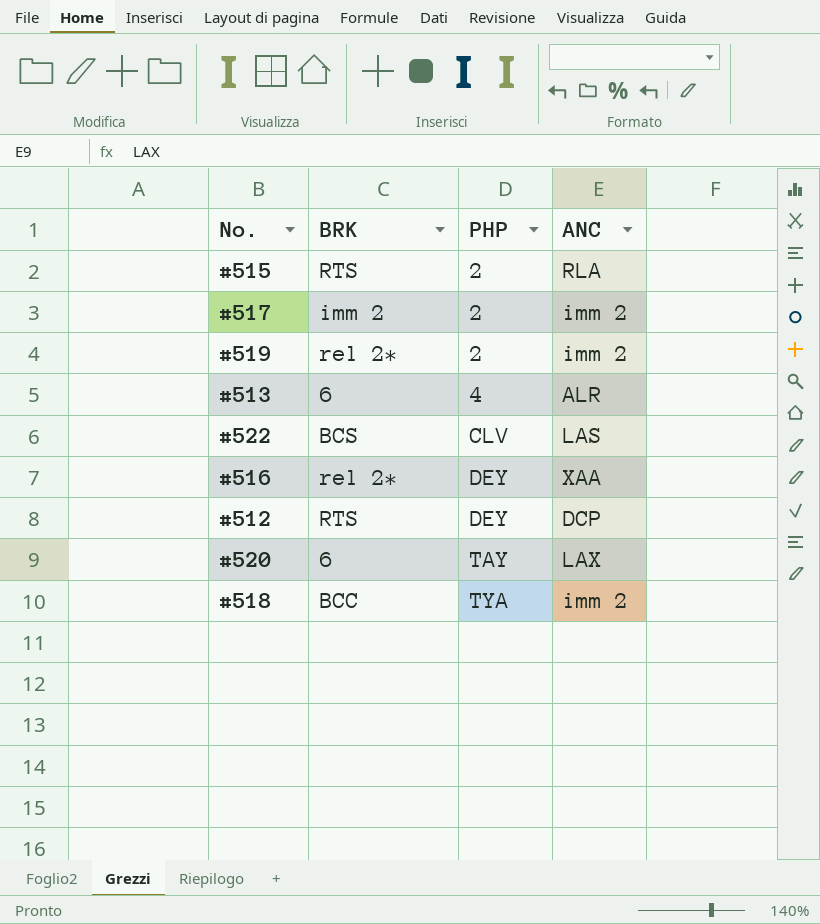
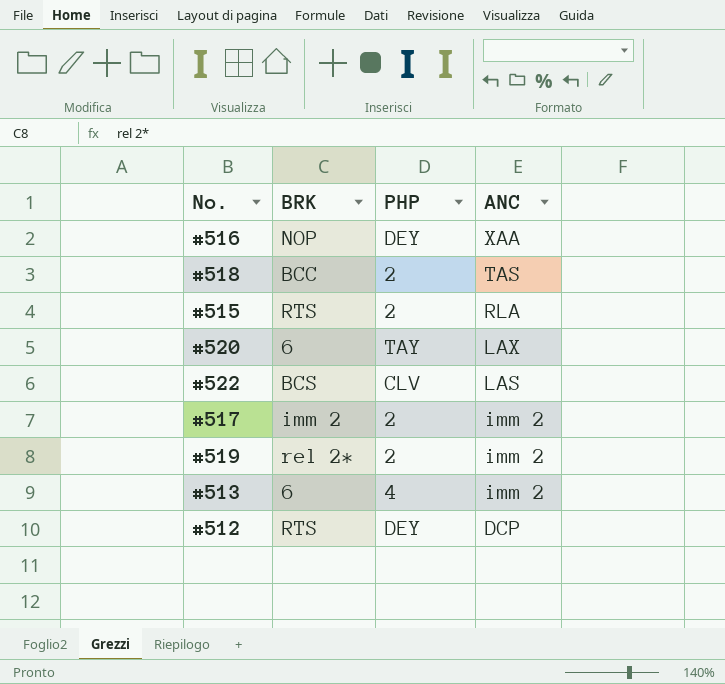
row order: PHP ascending -> ANC descending
#516 | BRK: rel 2* -> NOP
#518 | PHP: TYA -> 2
#518 | ANC: imm 2 -> TAS
#513 | ANC: ALR -> imm 2

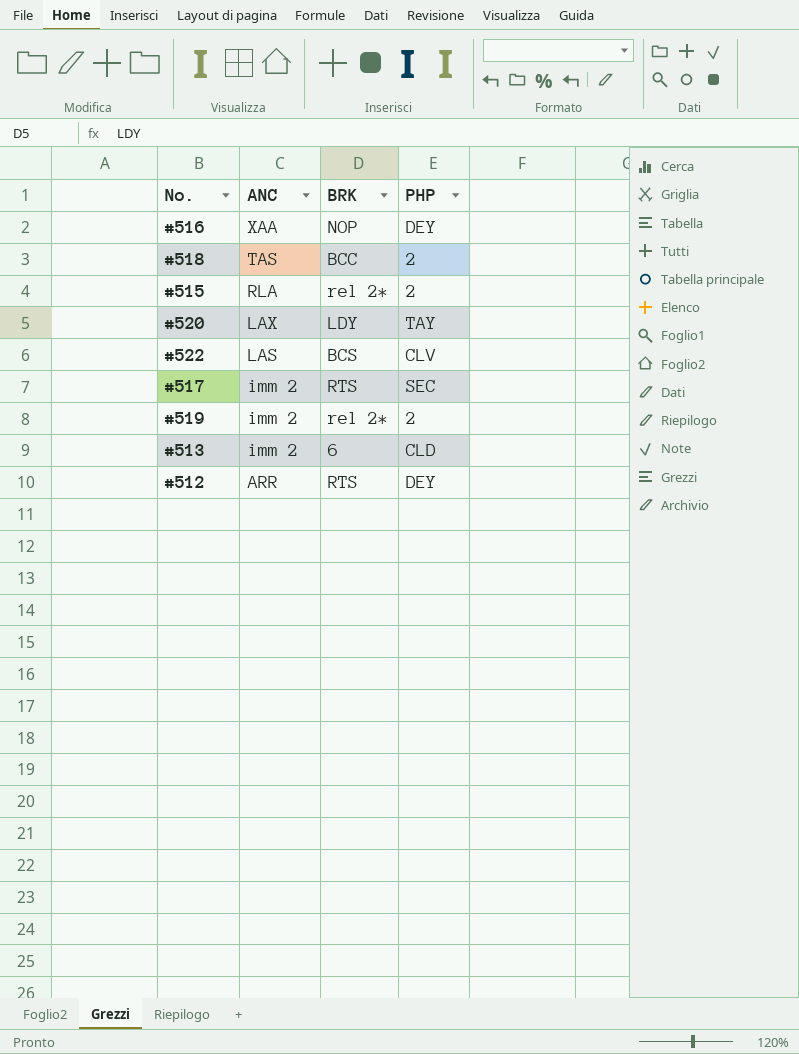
column ANC | position: 4 -> 2
#515 | BRK: RTS -> rel 2*
#520 | BRK: 6 -> LDY
#517 | BRK: imm 2 -> RTS
#517 | PHP: 2 -> SEC
#513 | PHP: 4 -> CLD
#512 | ANC: DCP -> ARR

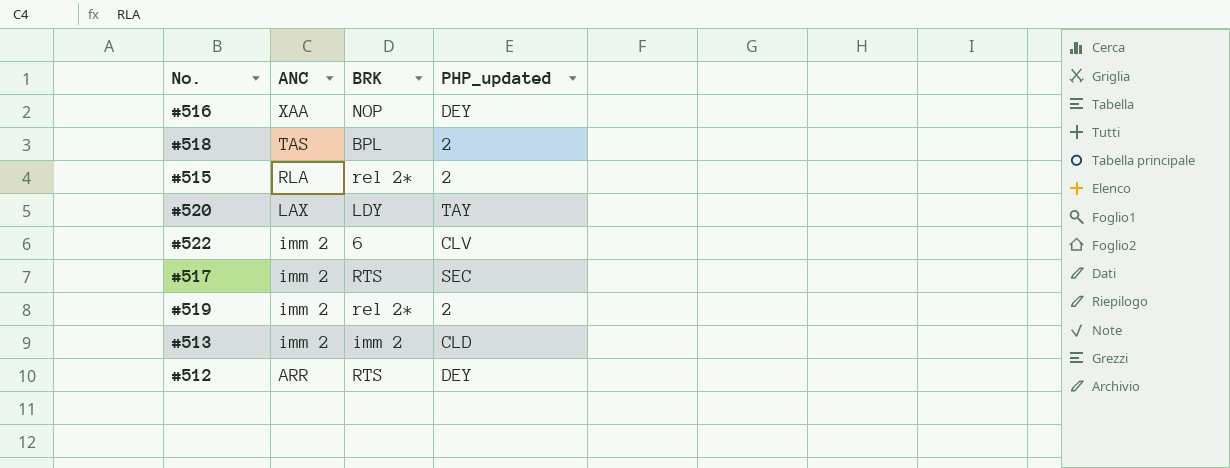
column name: PHP -> PHP_updated
#518 | BRK: BCC -> BPL
#522 | ANC: LAS -> imm 2
#522 | BRK: BCS -> 6
#513 | BRK: 6 -> imm 2

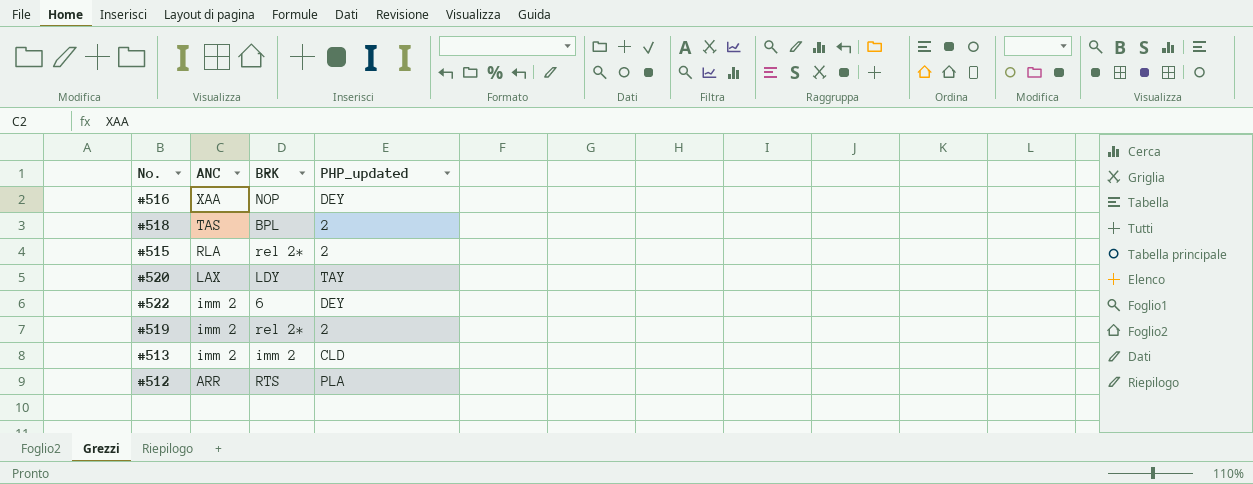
row #517: imm 2 | RTS | SEC -> none
#522 | PHP_updated: CLV -> DEY
#512 | PHP_updated: DEY -> PLA

